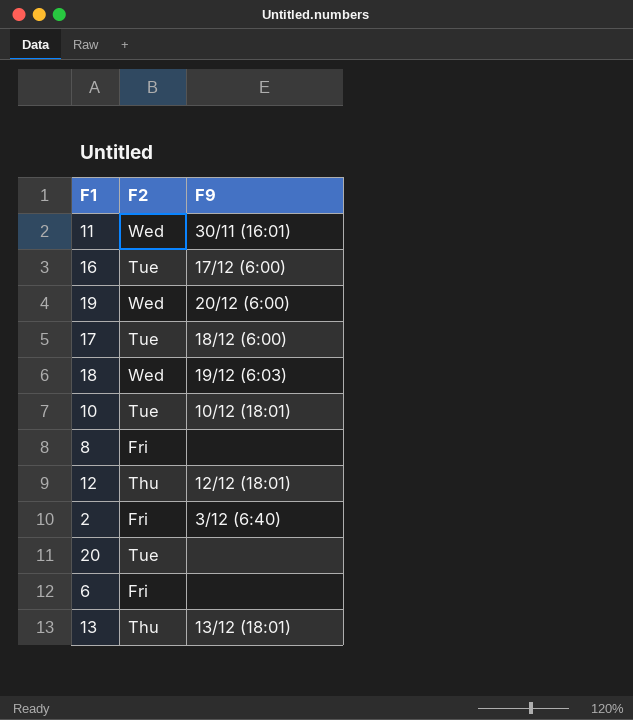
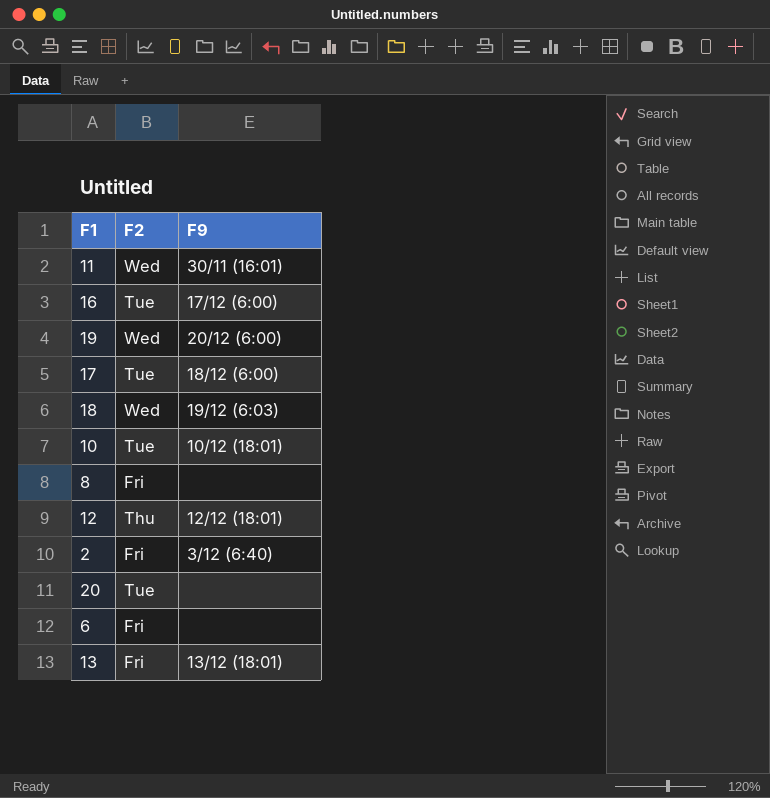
13 | F2: Thu -> Fri

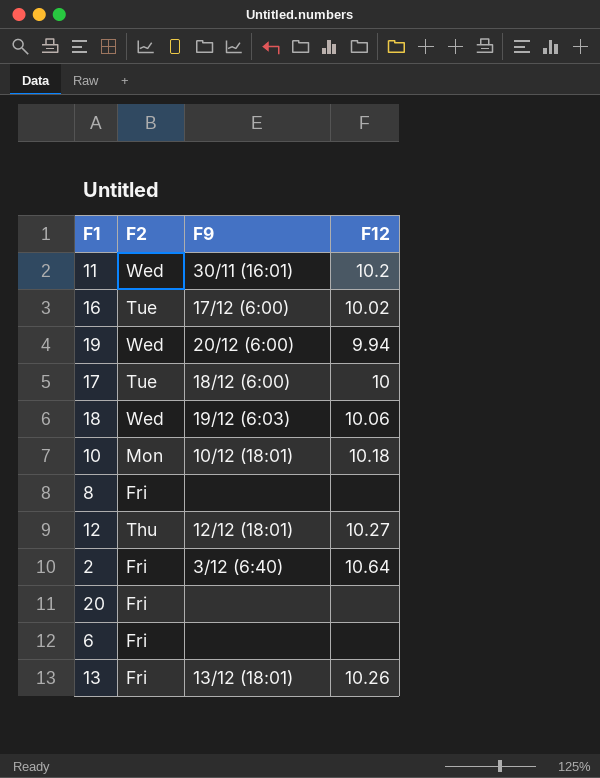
column F12 | position: none -> 4
10 | F2: Tue -> Mon
20 | F2: Tue -> Fri

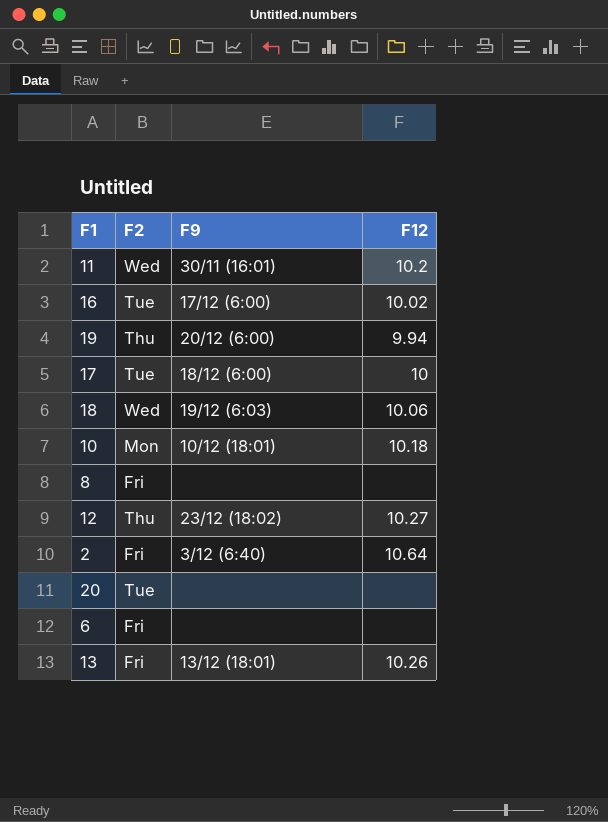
19 | F2: Wed -> Thu
12 | F9: 12/12 (18:01) -> 23/12 (18:02)
20 | F2: Fri -> Tue

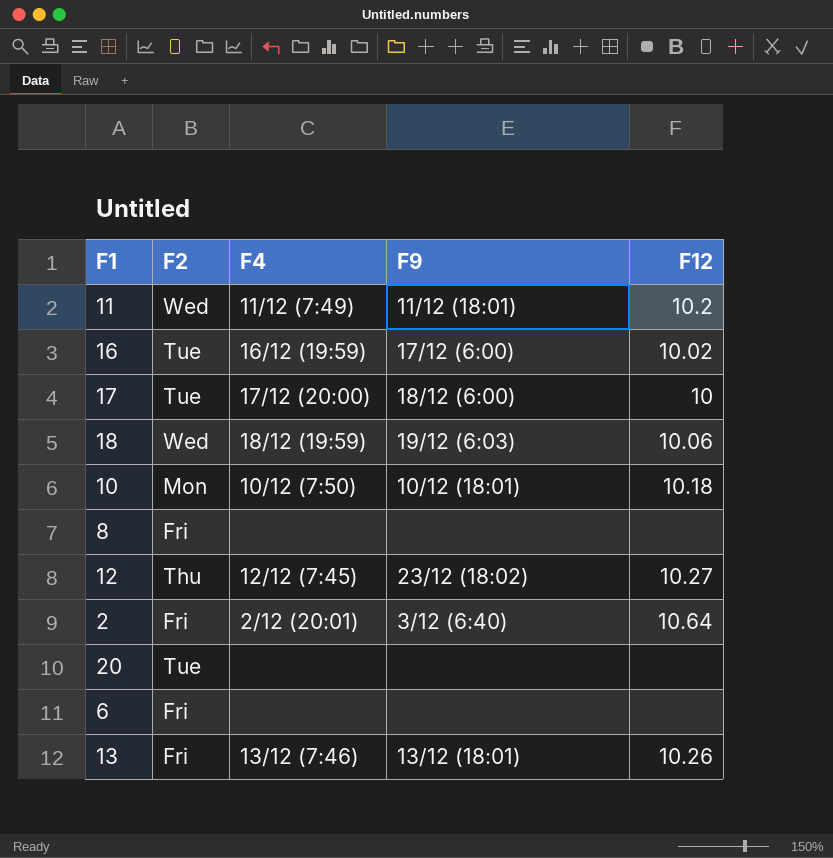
column F4 | position: none -> 3
row 19: Thu | 20/12 (6:00) | 9.94 -> none
11 | F9: 30/11 (16:01) -> 11/12 (18:01)

